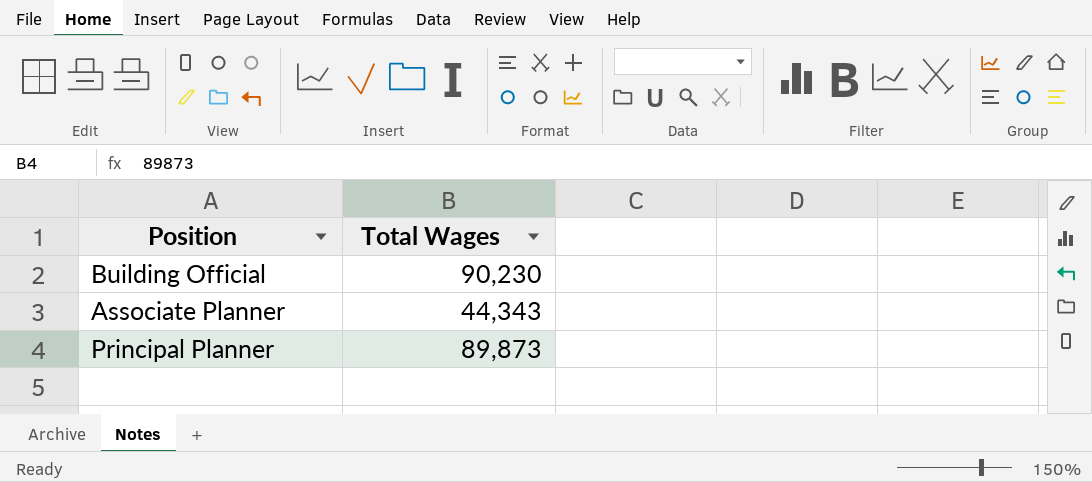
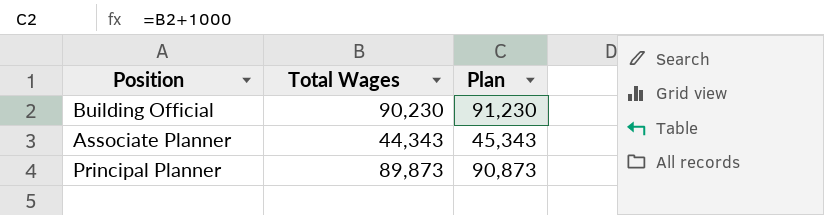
column Plan | formula: none -> [Total Wages] + 1000

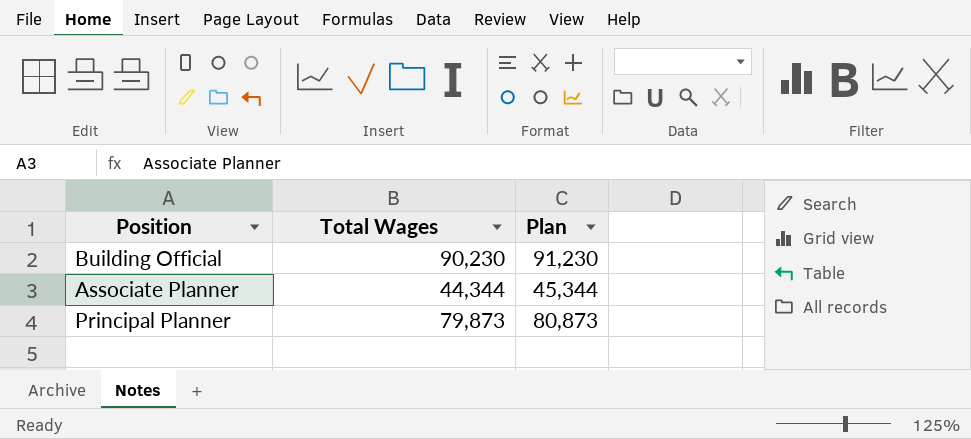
Associate Planner | Total Wages: 44,343 -> 44,344
Associate Planner | Plan: 45,343 -> 45,344
Principal Planner | Total Wages: 89,873 -> 79,873
Principal Planner | Plan: 90,873 -> 80,873

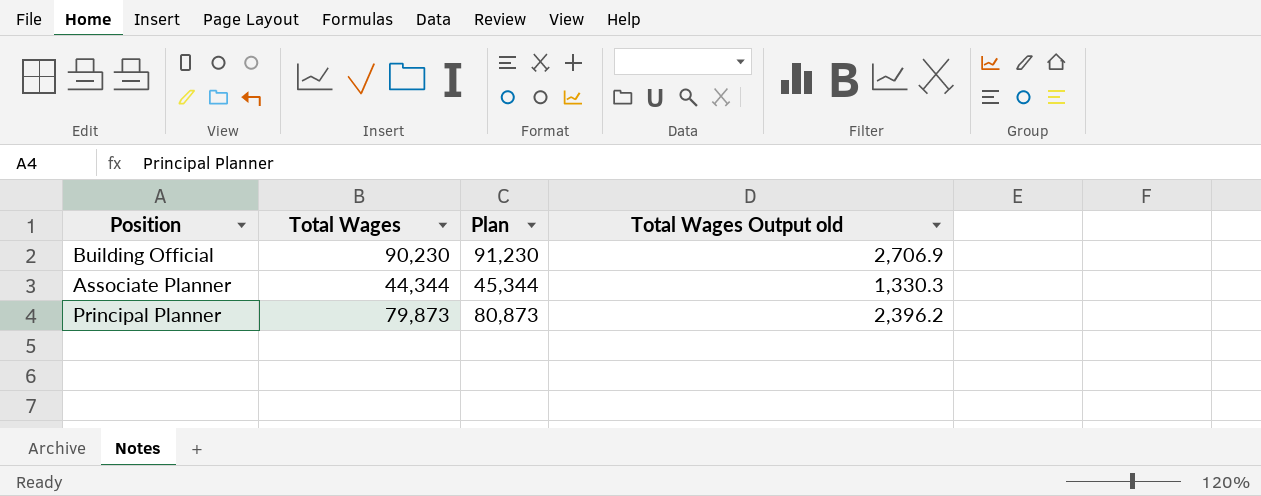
column Total Wages Output old | formula: none -> [Total Wages] * 0.03

